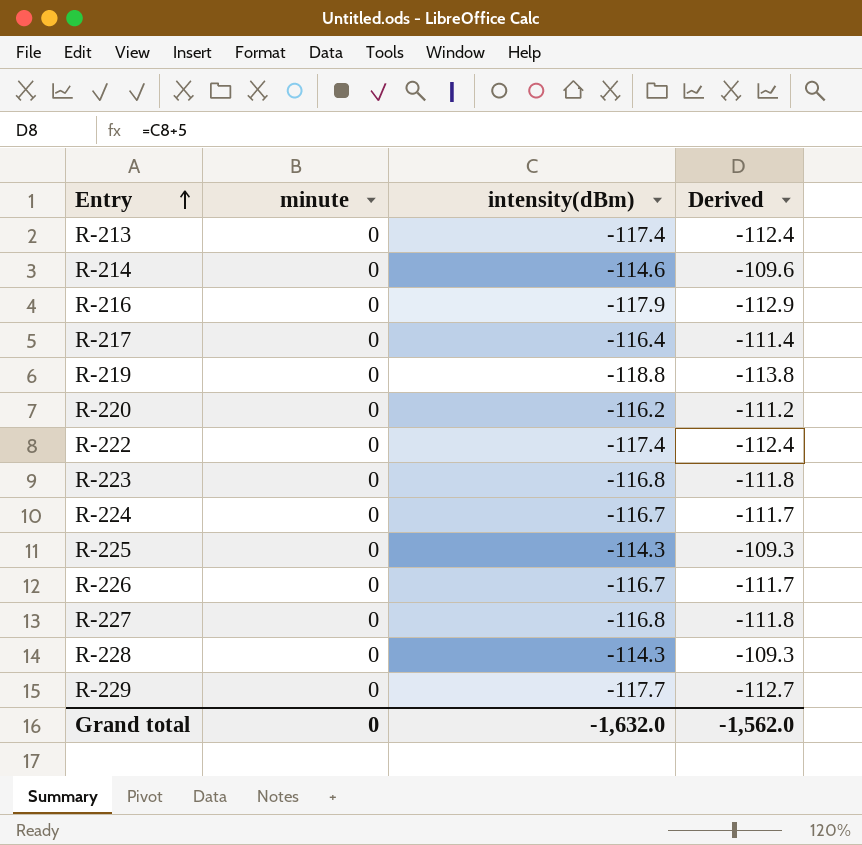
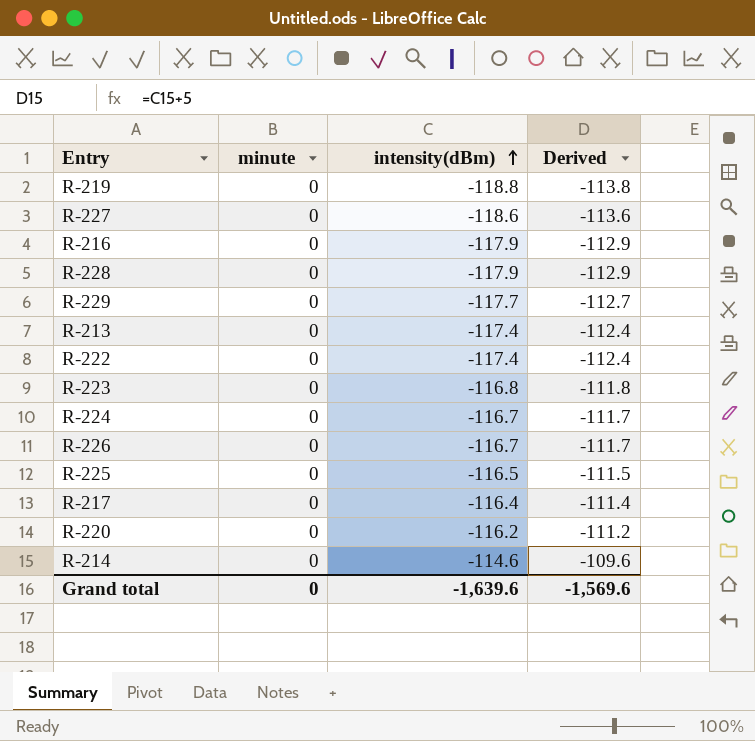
row order: Entry ascending -> intensity(dBm) ascending
R-227 | intensity(dBm): -116.8 -> -118.6
R-227 | Derived: -111.8 -> -113.6
R-228 | intensity(dBm): -114.3 -> -117.9
R-228 | Derived: -109.3 -> -112.9
R-225 | intensity(dBm): -114.3 -> -116.5
R-225 | Derived: -109.3 -> -111.5
Grand total | intensity(dBm): -1,632.0 -> -1,639.6
Grand total | Derived: -1,562.0 -> -1,569.6

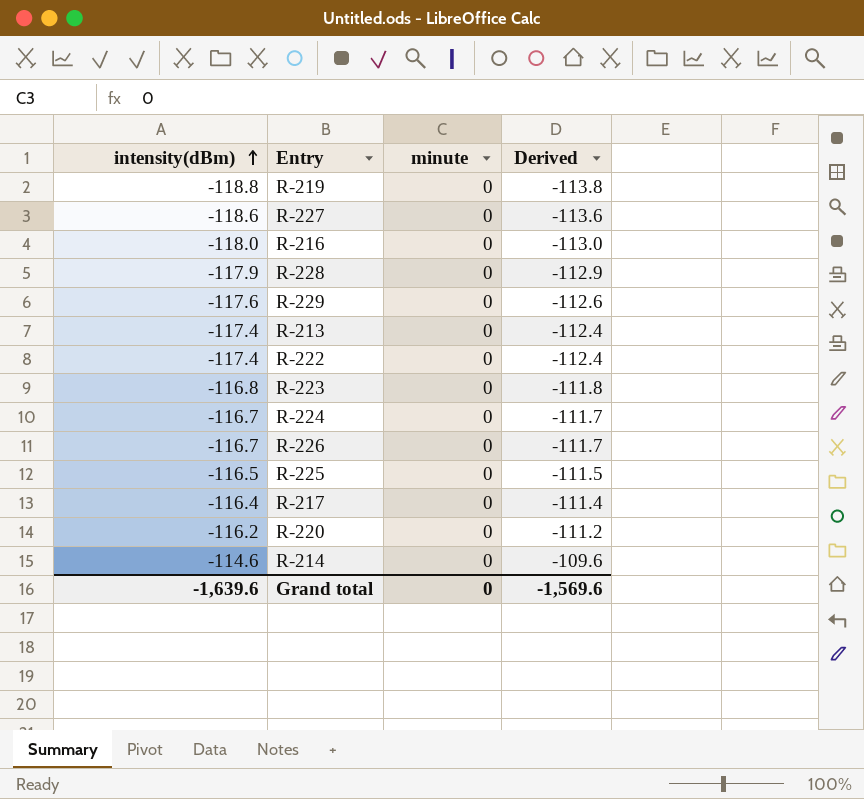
column intensity(dBm) | position: 3 -> 1
R-216 | intensity(dBm): -117.9 -> -118.0
R-216 | Derived: -112.9 -> -113.0
R-229 | intensity(dBm): -117.7 -> -117.6
R-229 | Derived: -112.7 -> -112.6

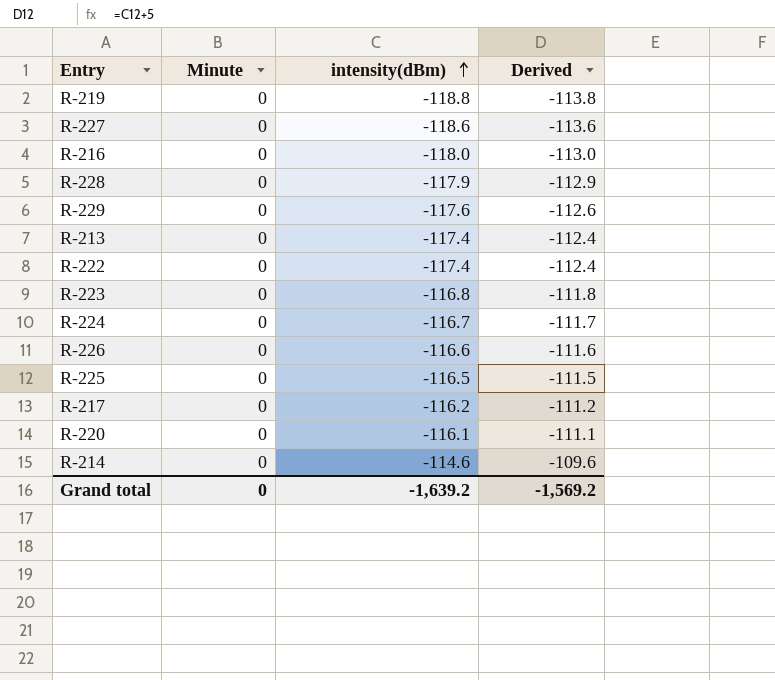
column name: minute -> Minute
column intensity(dBm) | position: 1 -> 3
R-226 | intensity(dBm): -116.7 -> -116.6
R-226 | Derived: -111.7 -> -111.6
R-217 | intensity(dBm): -116.4 -> -116.2
R-217 | Derived: -111.4 -> -111.2
R-220 | intensity(dBm): -116.2 -> -116.1
R-220 | Derived: -111.2 -> -111.1
Grand total | intensity(dBm): -1,639.6 -> -1,639.2
Grand total | Derived: -1,569.6 -> -1,569.2

